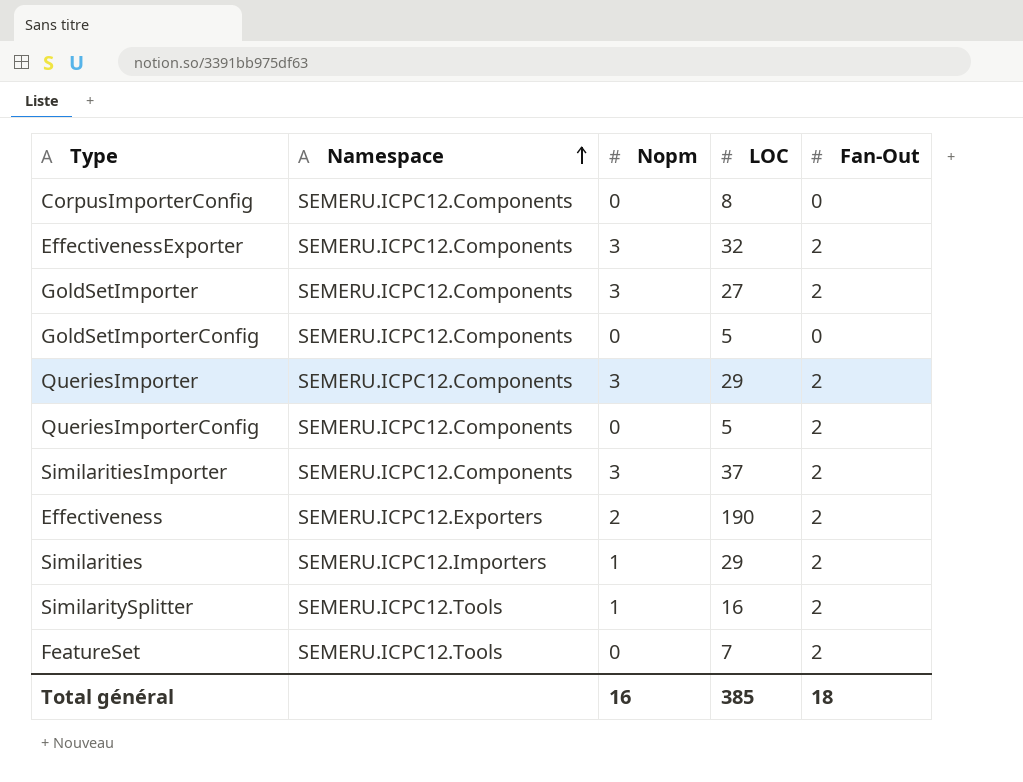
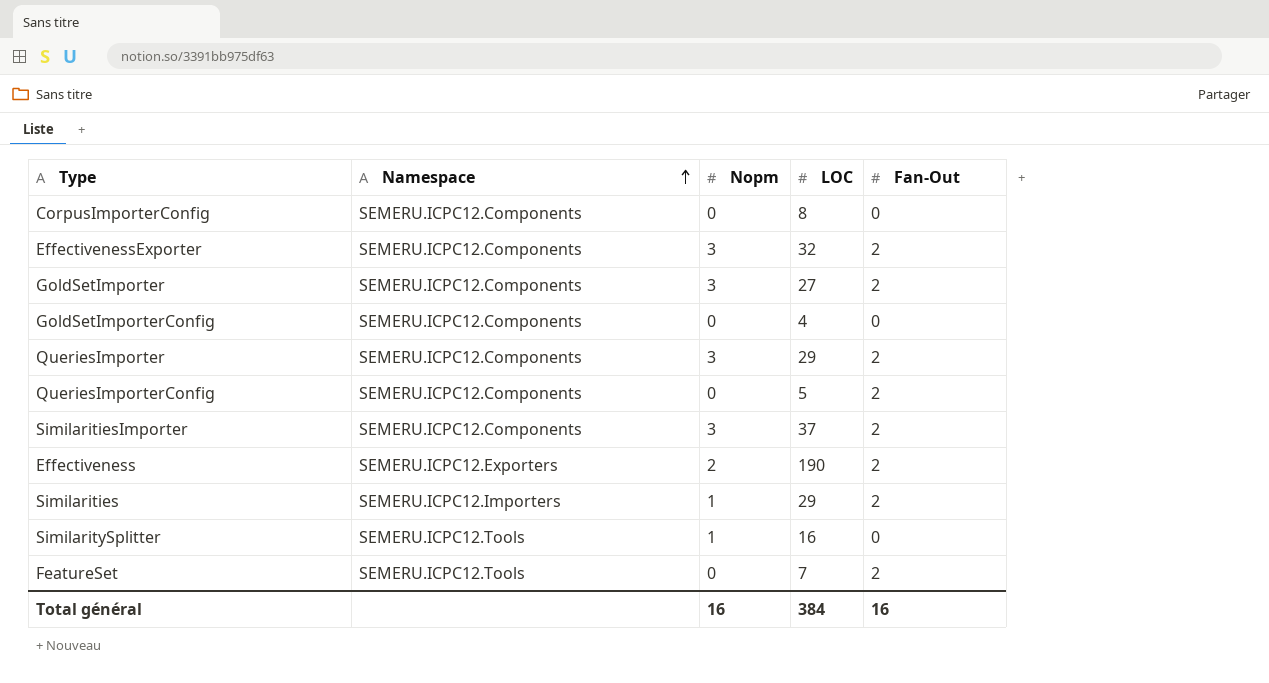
GoldSetImporterConfig | LOC: 5 -> 4
SimilaritySplitter | Fan-Out: 2 -> 0
Total général | LOC: 385 -> 384
Total général | Fan-Out: 18 -> 16

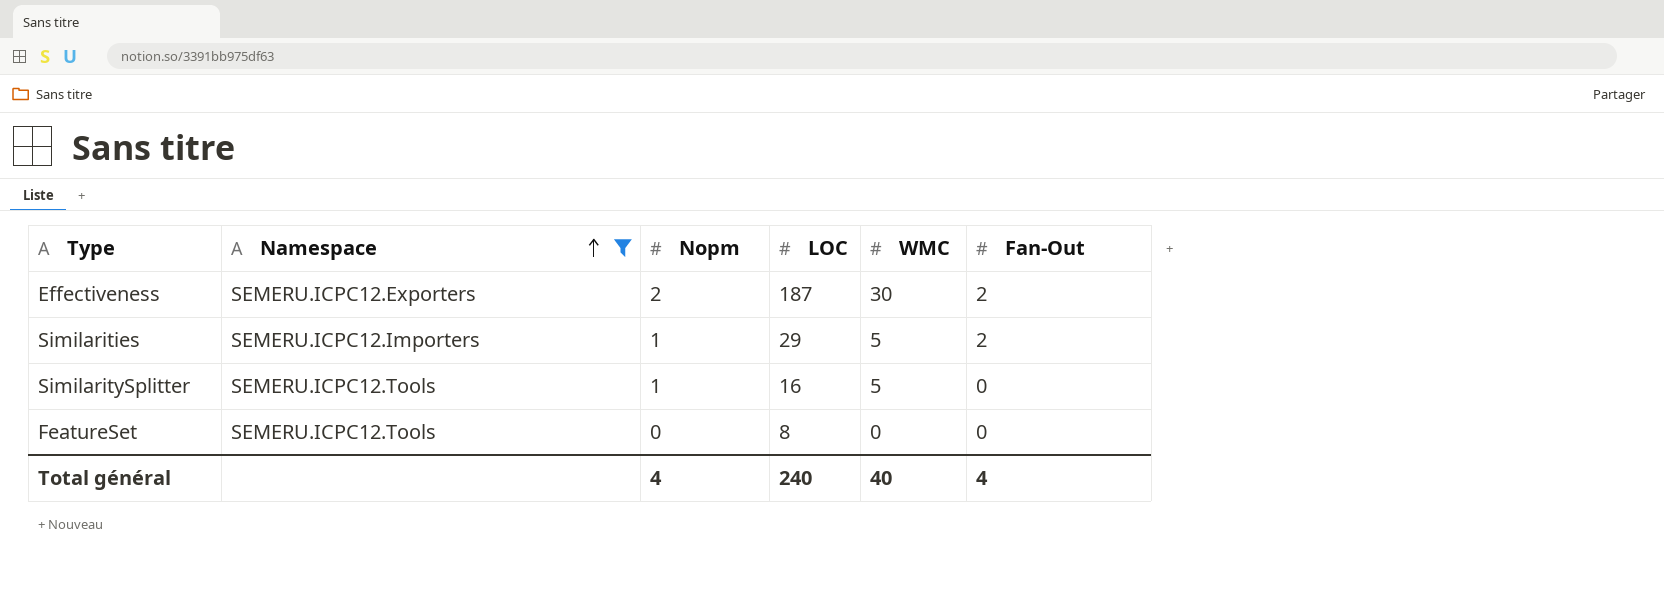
filter: none -> Namespace != SEMERU.ICPC12.Components
column WMC | position: none -> 5
Effectiveness | LOC: 190 -> 187
FeatureSet | LOC: 7 -> 8
FeatureSet | Fan-Out: 2 -> 0
Total général | Nopm: 16 -> 4
Total général | LOC: 384 -> 240
Total général | Fan-Out: 16 -> 4

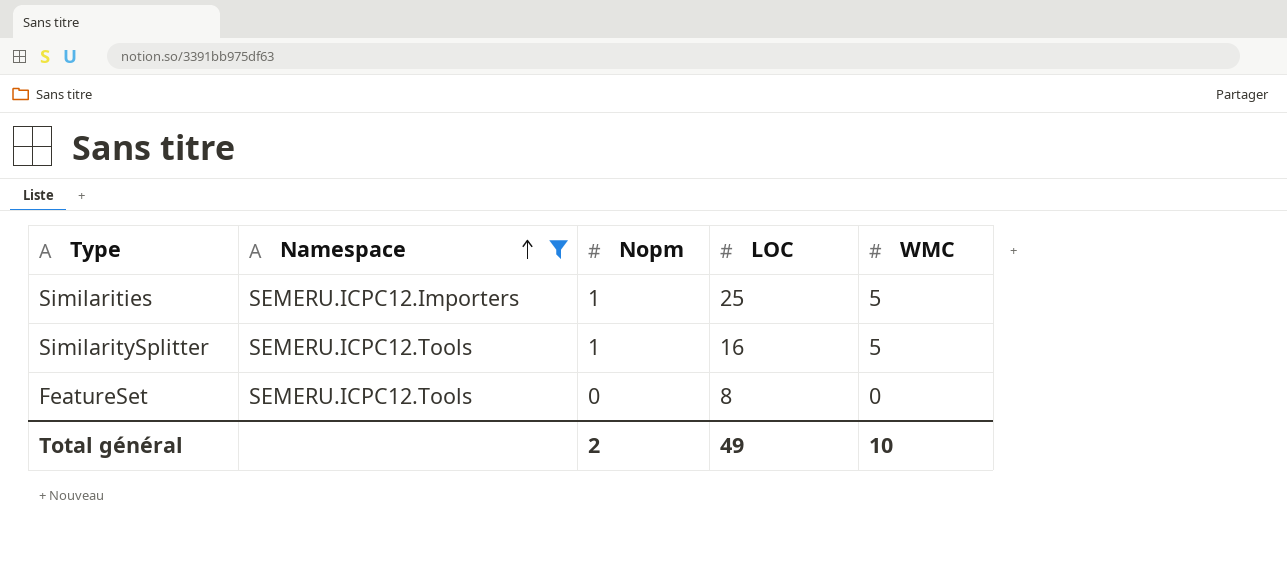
column Fan-Out | position: 6 -> none
row Effectiveness: SEMERU.ICPC12.Exporters | 2 | 187 | 30 | 2 -> none
Similarities | LOC: 29 -> 25
Total général | Nopm: 4 -> 2
Total général | LOC: 240 -> 49
Total général | WMC: 40 -> 10

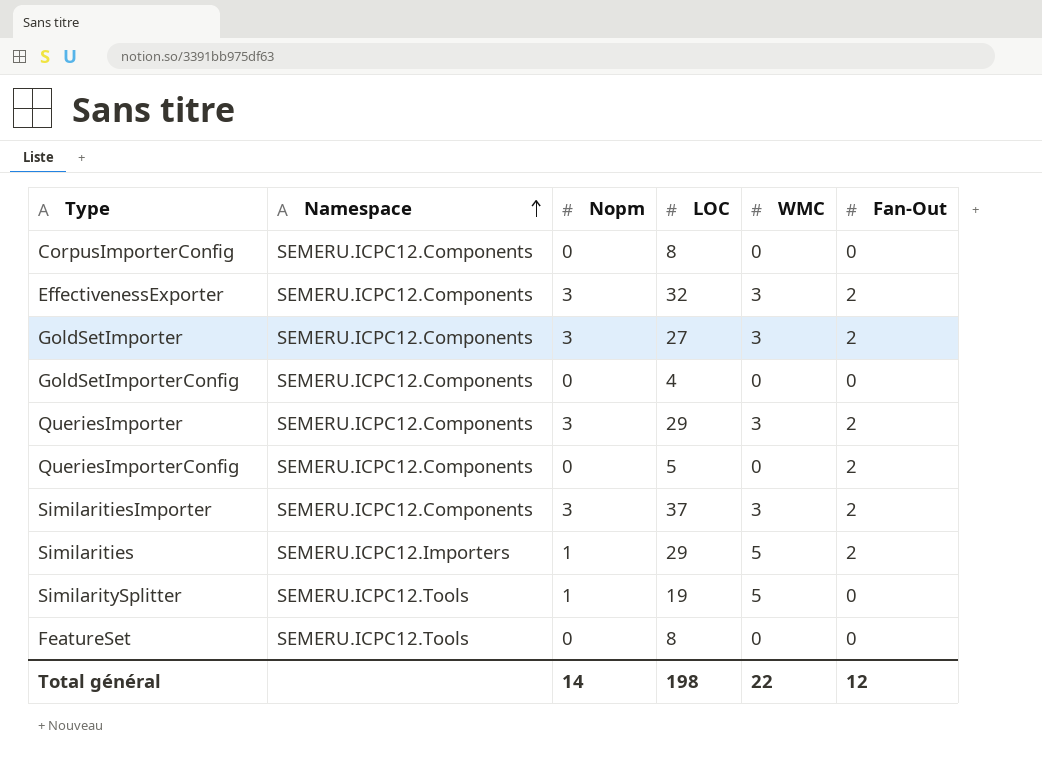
filter: Namespace != SEMERU.ICPC12.Components -> none
column Fan-Out | position: none -> 6
Similarities | LOC: 25 -> 29
SimilaritySplitter | LOC: 16 -> 19
Total général | Nopm: 2 -> 14
Total général | LOC: 49 -> 198
Total général | WMC: 10 -> 22

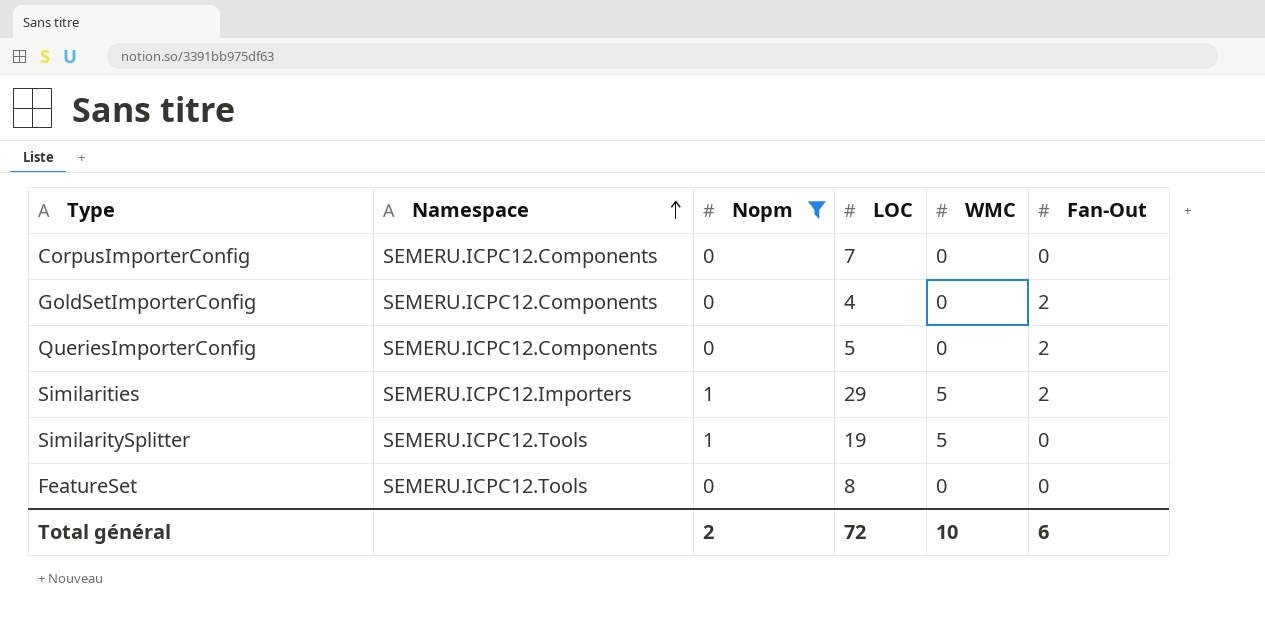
filter: none -> Nopm != 3
CorpusImporterConfig | LOC: 8 -> 7
GoldSetImporterConfig | Fan-Out: 0 -> 2
Total général | Nopm: 14 -> 2
Total général | LOC: 198 -> 72
Total général | WMC: 22 -> 10
Total général | Fan-Out: 12 -> 6

